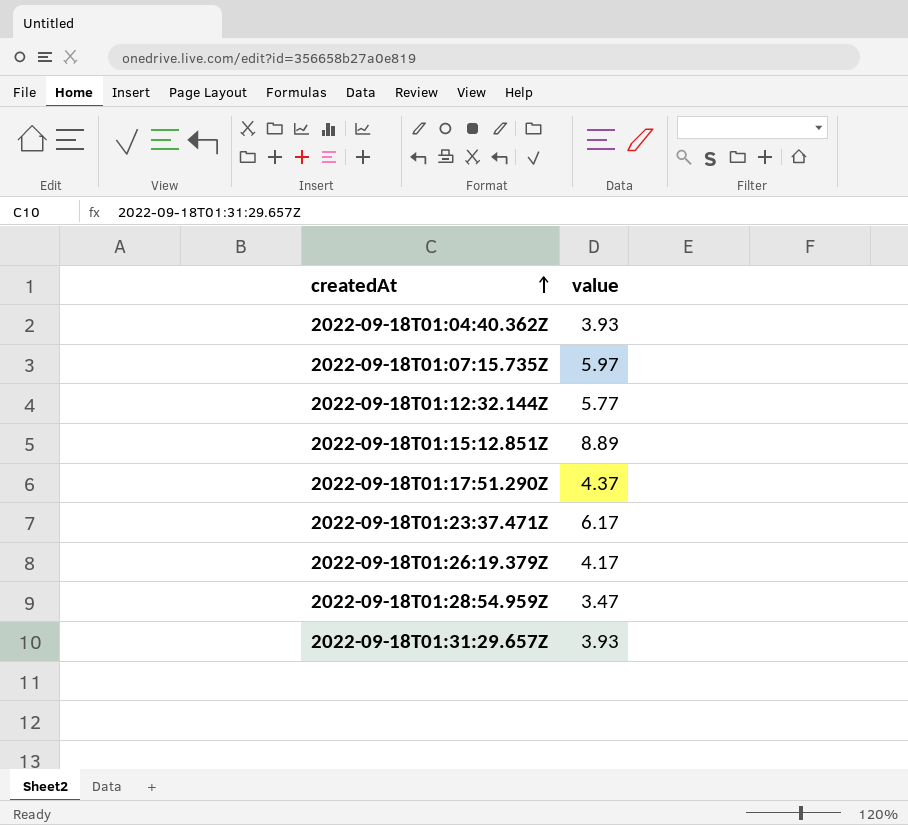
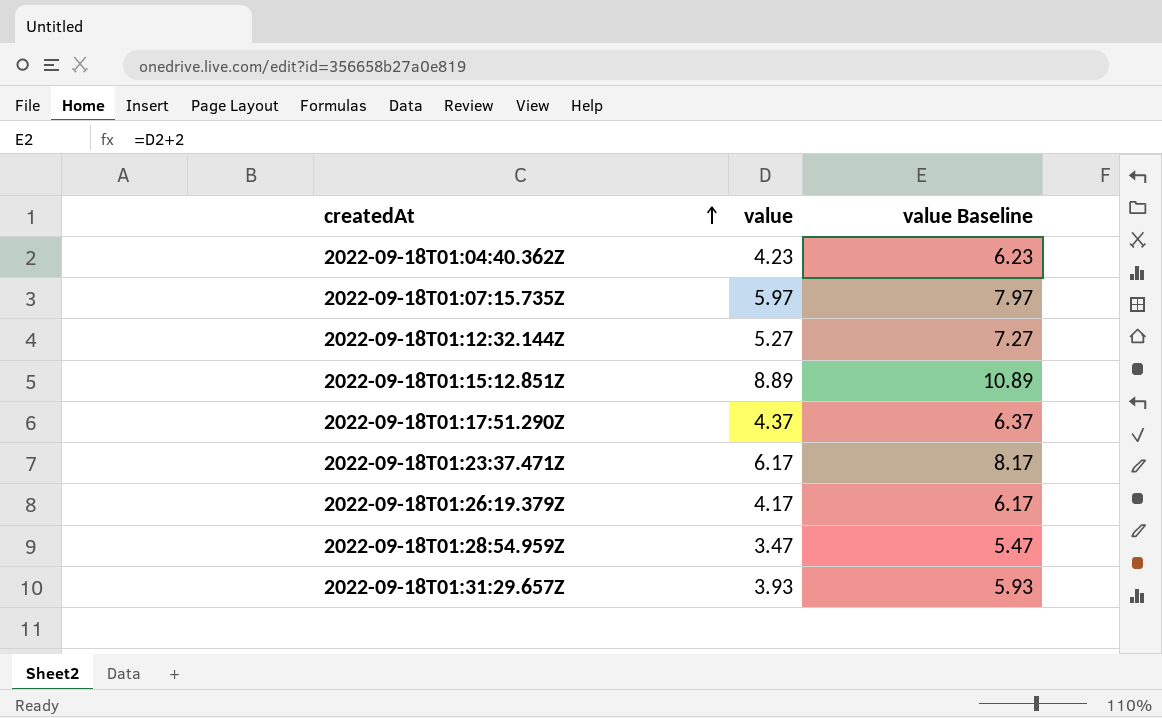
column value Baseline | formula: none -> [value] + 2
2022-09-18T01:04:40.362Z | value: 3.93 -> 4.23
2022-09-18T01:12:32.144Z | value: 5.77 -> 5.27

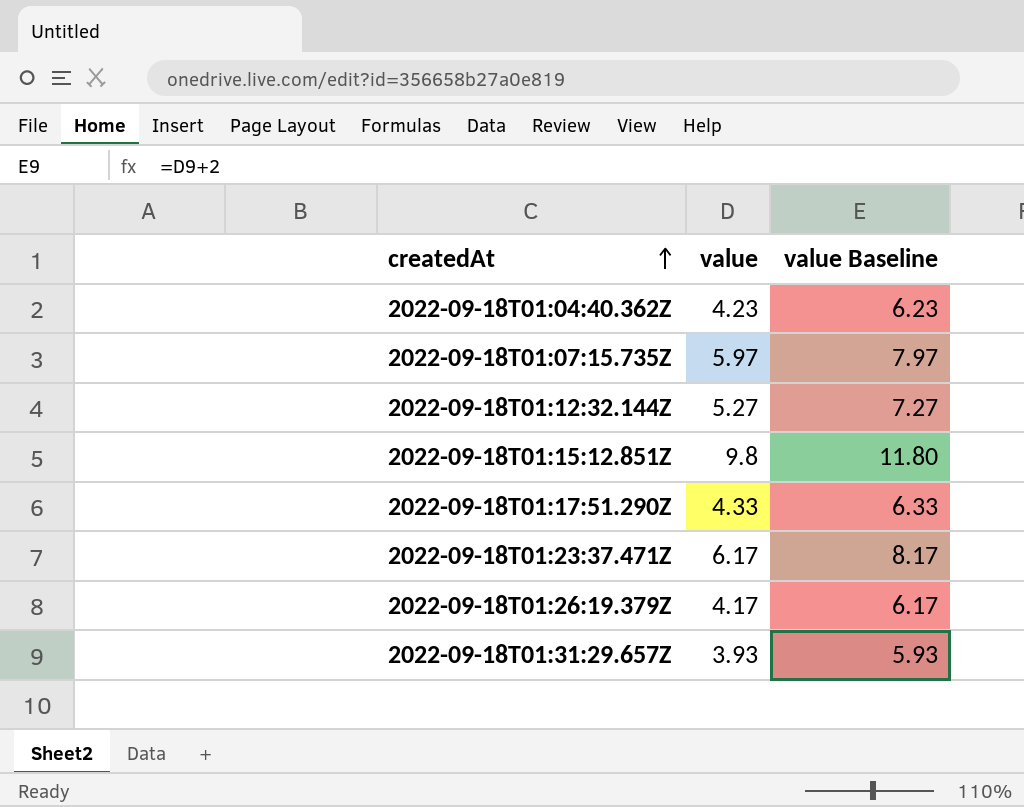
row 2022-09-18T01:28:54.959Z: 3.47 | 5.47 -> none
2022-09-18T01:15:12.851Z | value: 8.89 -> 9.8
2022-09-18T01:15:12.851Z | value Baseline: 10.89 -> 11.80
2022-09-18T01:17:51.290Z | value: 4.37 -> 4.33
2022-09-18T01:17:51.290Z | value Baseline: 6.37 -> 6.33

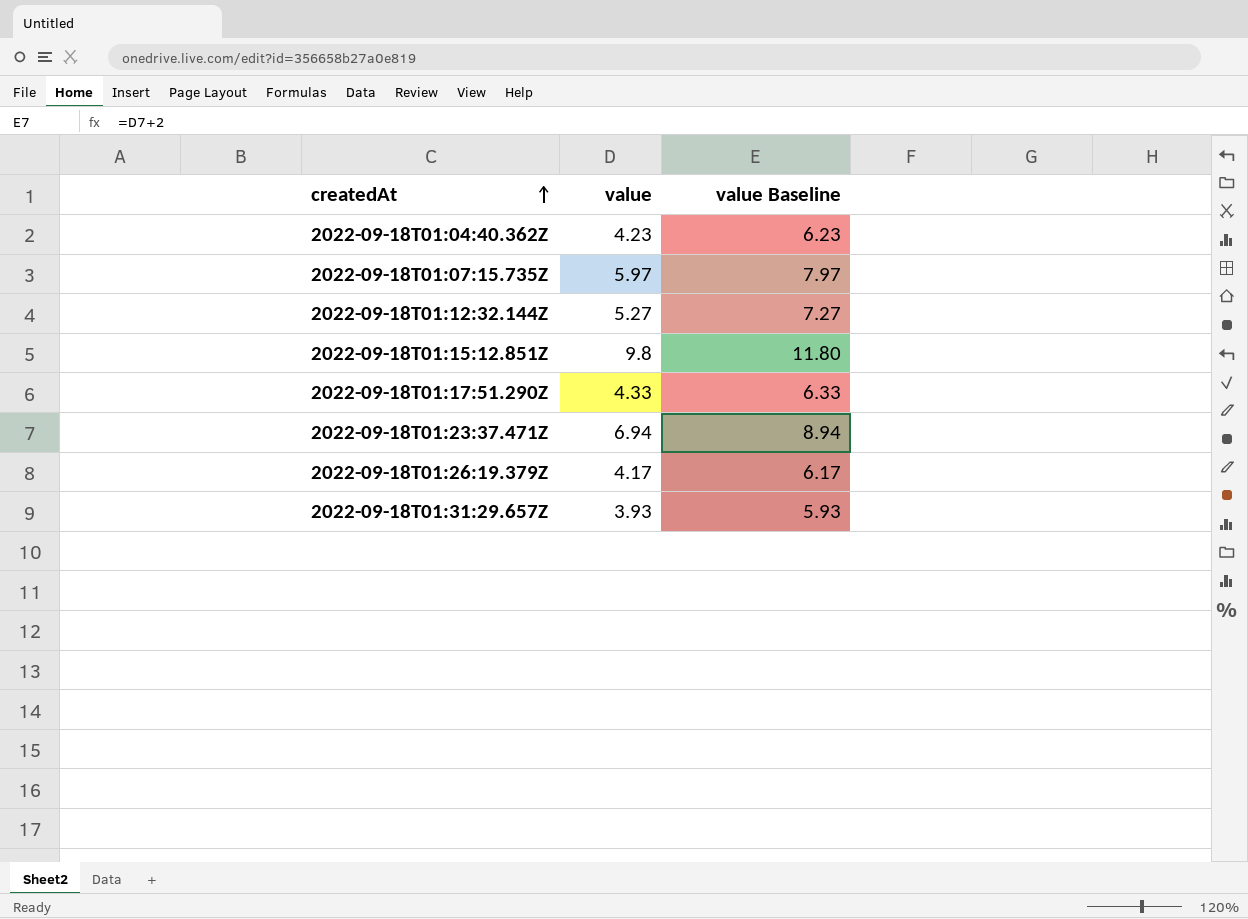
2022-09-18T01:23:37.471Z | value: 6.17 -> 6.94
2022-09-18T01:23:37.471Z | value Baseline: 8.17 -> 8.94

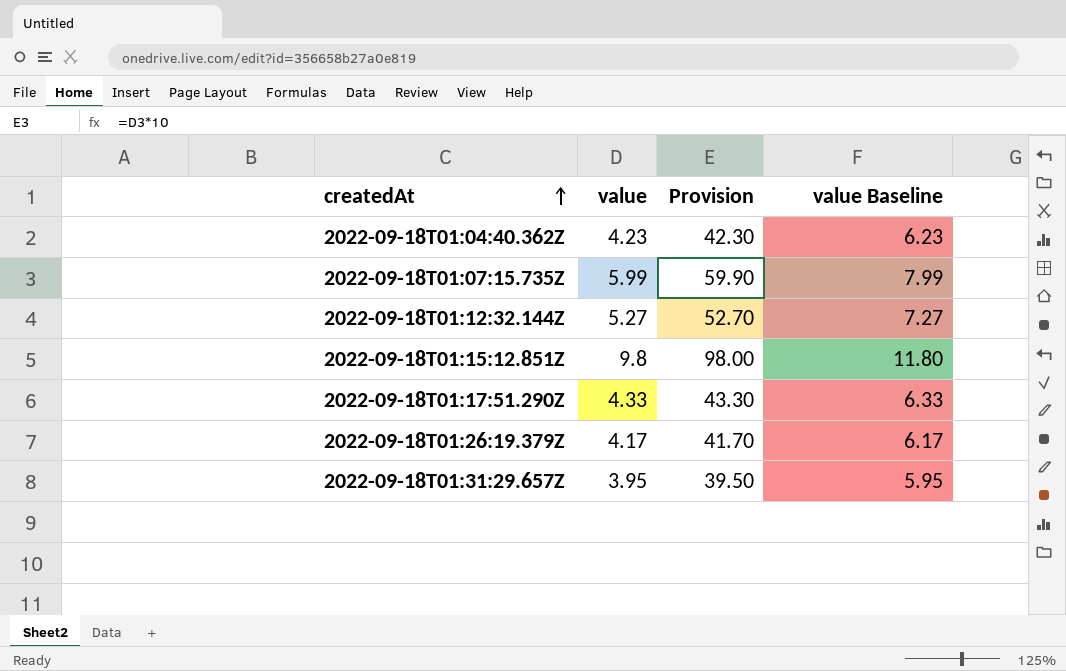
column Provision | formula: none -> [value] * 10
row 2022-09-18T01:23:37.471Z: 6.94 | 8.94 -> none
2022-09-18T01:07:15.735Z | value: 5.97 -> 5.99
2022-09-18T01:07:15.735Z | value Baseline: 7.97 -> 7.99
2022-09-18T01:31:29.657Z | value: 3.93 -> 3.95
2022-09-18T01:31:29.657Z | value Baseline: 5.93 -> 5.95

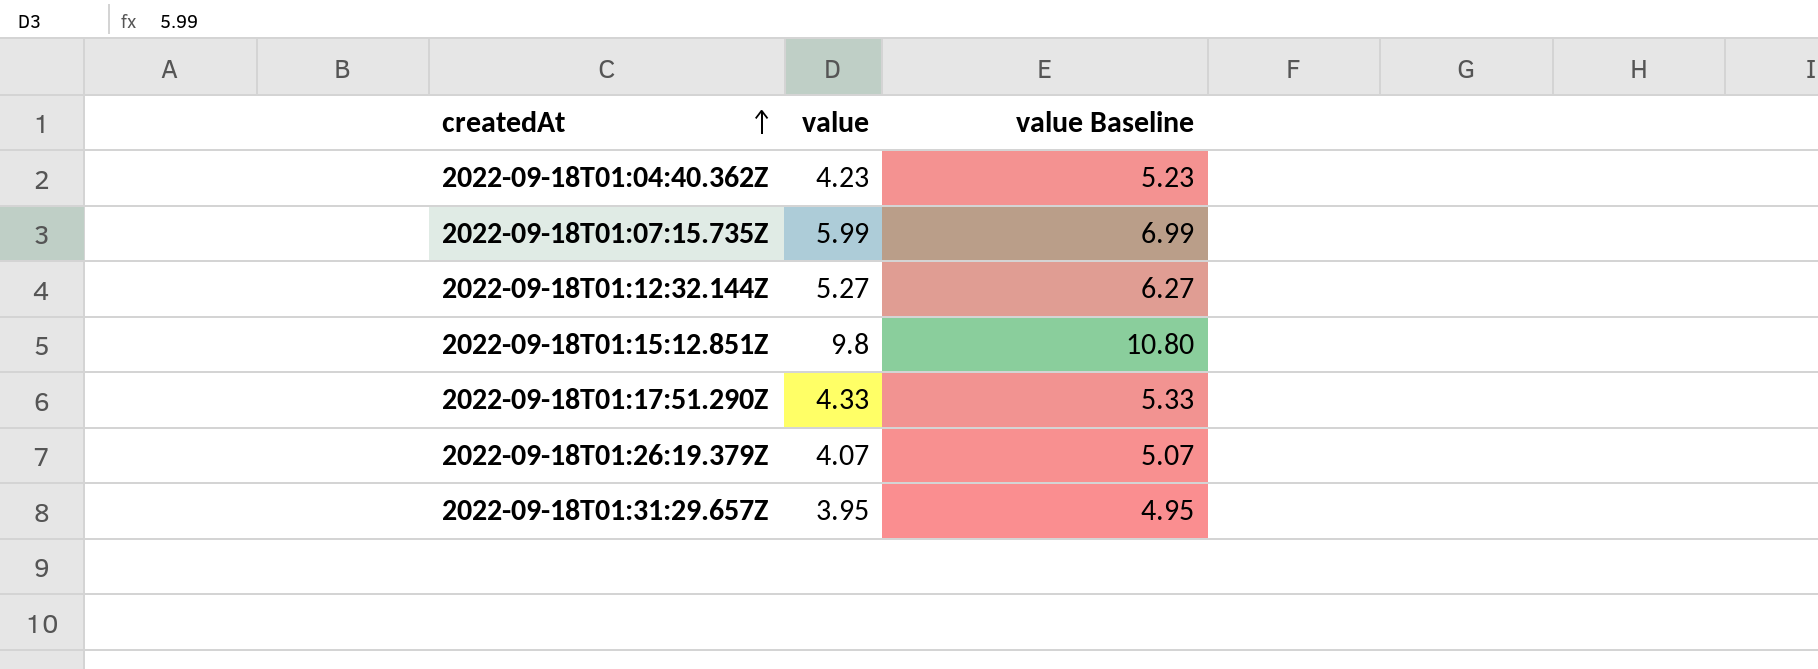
column Provision | formula: [value] * 10 -> none
column value Baseline | formula: [value] + 2 -> [value] + 1
2022-09-18T01:26:19.379Z | value: 4.17 -> 4.07

